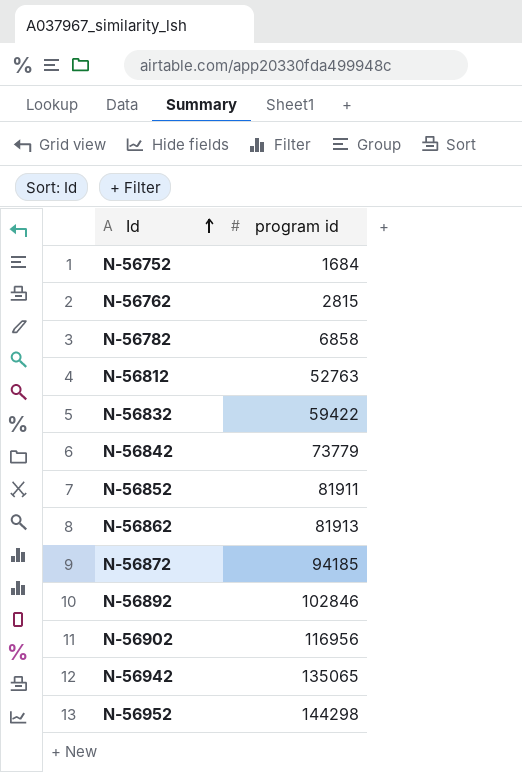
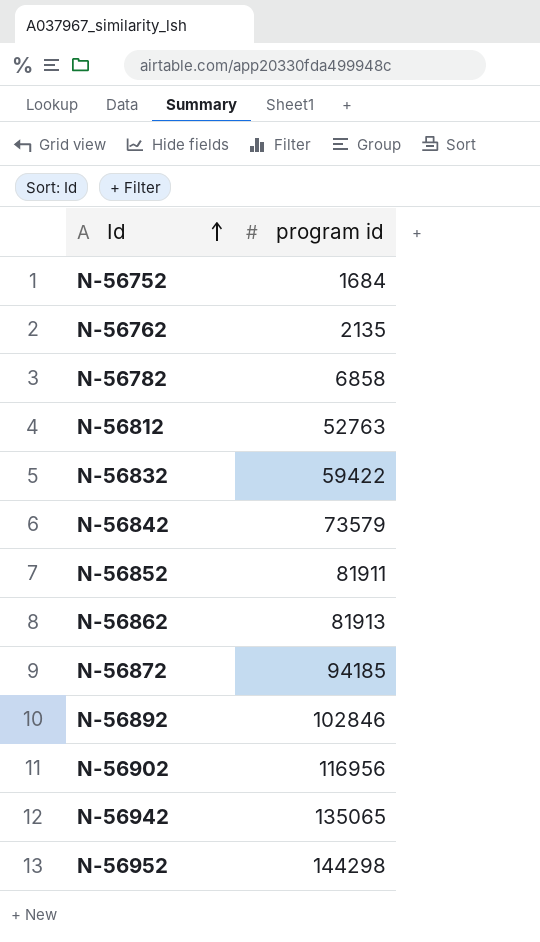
N-56762 | program id: 2815 -> 2135
N-56842 | program id: 73779 -> 73579

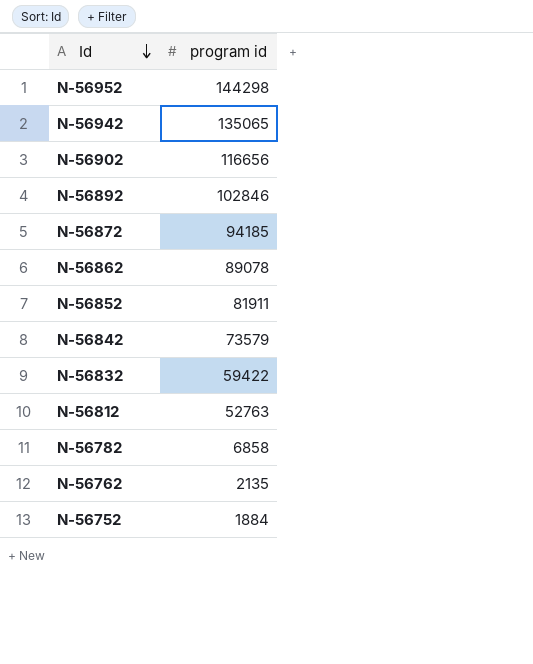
row order: Id ascending -> Id descending
N-56902 | program id: 116956 -> 116656
N-56862 | program id: 81913 -> 89078
N-56752 | program id: 1684 -> 1884

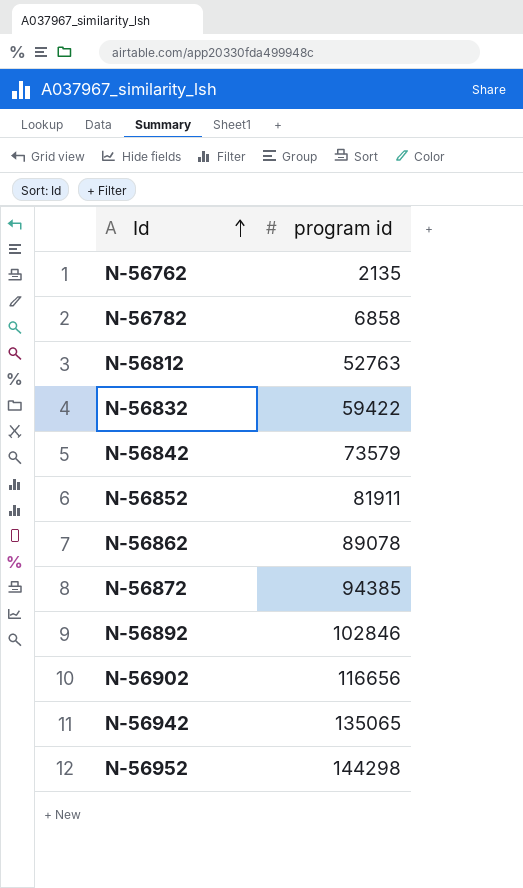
row order: Id descending -> Id ascending
row N-56752: 1884 -> none
N-56872 | program id: 94185 -> 94385

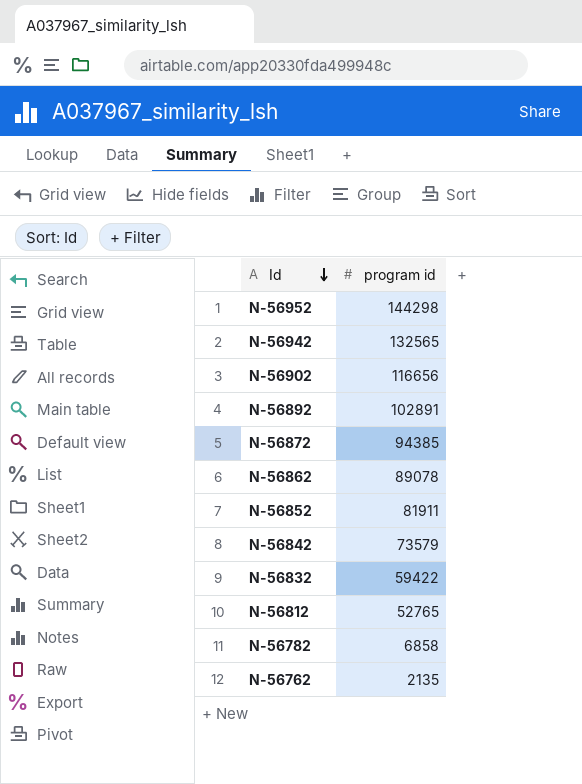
row order: Id ascending -> Id descending
N-56942 | program id: 135065 -> 132565
N-56892 | program id: 102846 -> 102891
N-56812 | program id: 52763 -> 52765

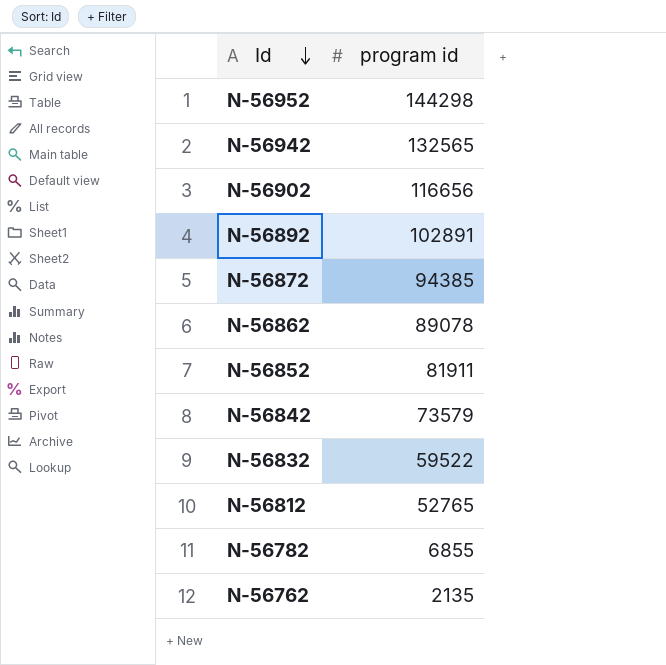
N-56832 | program id: 59422 -> 59522
N-56782 | program id: 6858 -> 6855

